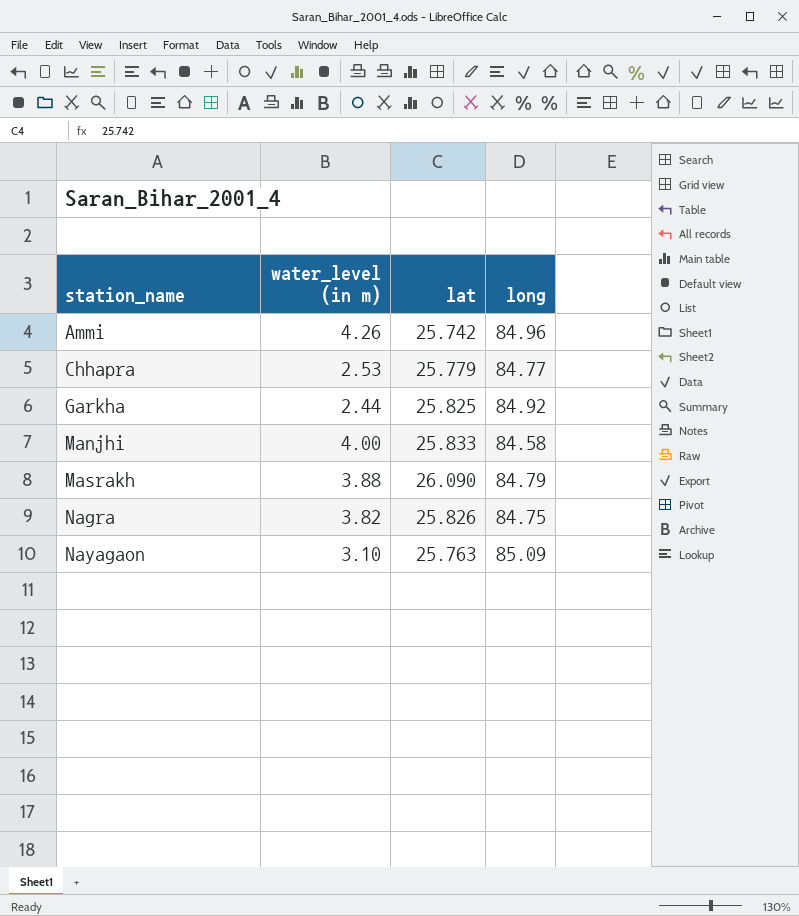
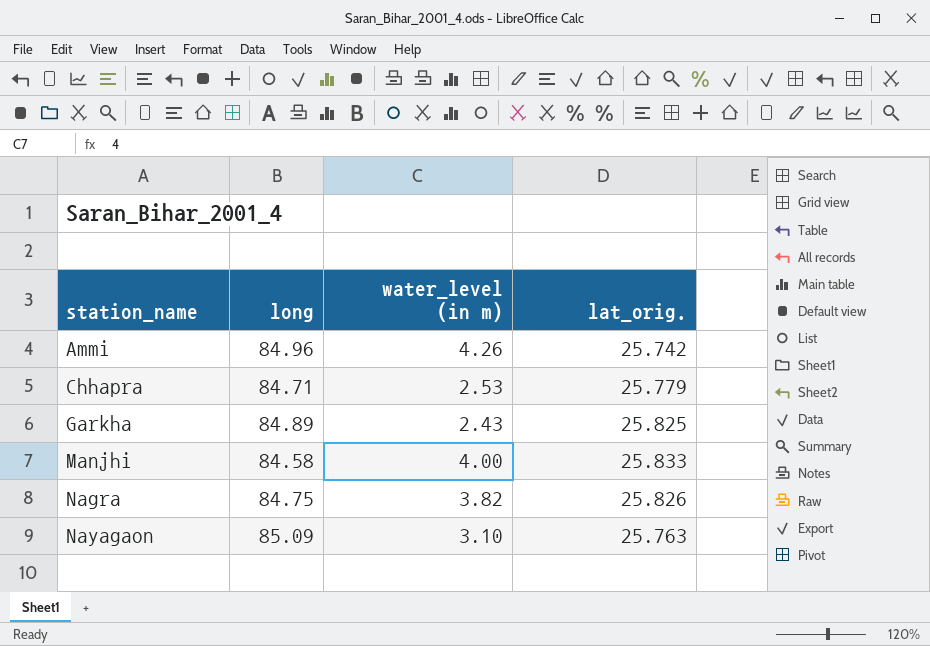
column long | position: 4 -> 2
column name: lat -> lat_orig.
row Masrakh: 3.88 | 26.090 | 84.79 -> none
Chhapra | long: 84.77 -> 84.71
Garkha | long: 84.92 -> 84.89
Garkha | water_level (in m): 2.44 -> 2.43

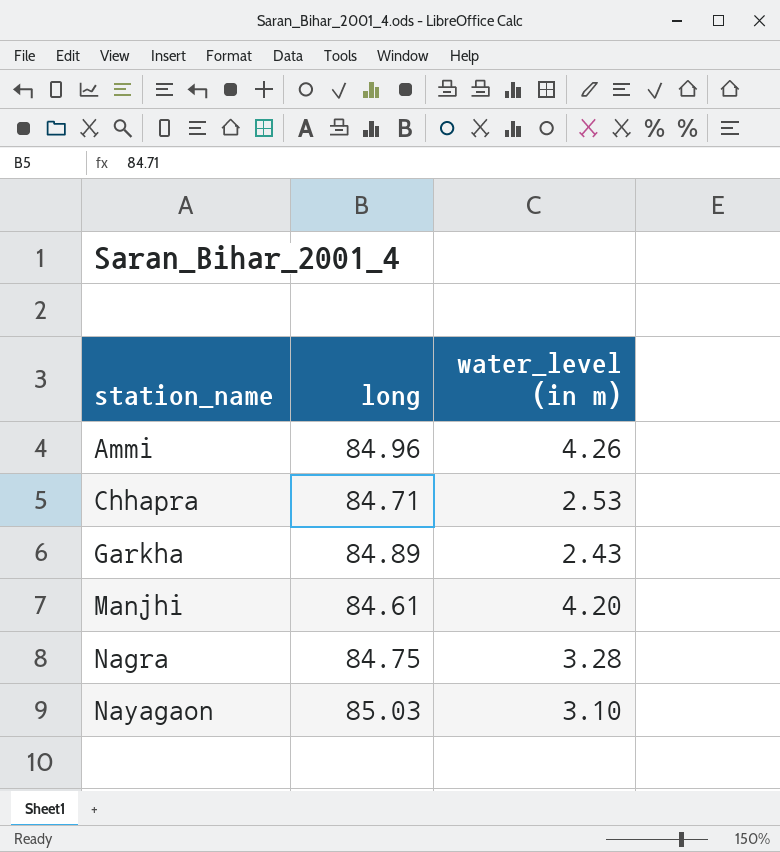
column lat_orig. | position: 4 -> none
Manjhi | long: 84.58 -> 84.61
Manjhi | water_level (in m): 4.00 -> 4.20
Nagra | water_level (in m): 3.82 -> 3.28
Nayagaon | long: 85.09 -> 85.03

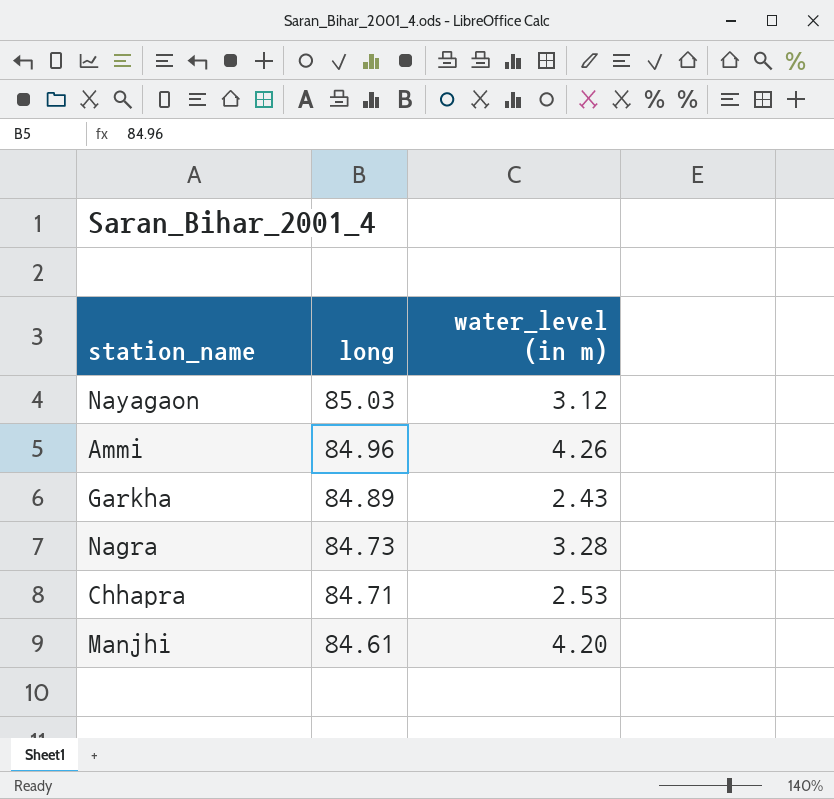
row order: station_name ascending -> long descending
Nayagaon | water_level (in m): 3.10 -> 3.12
Nagra | long: 84.75 -> 84.73

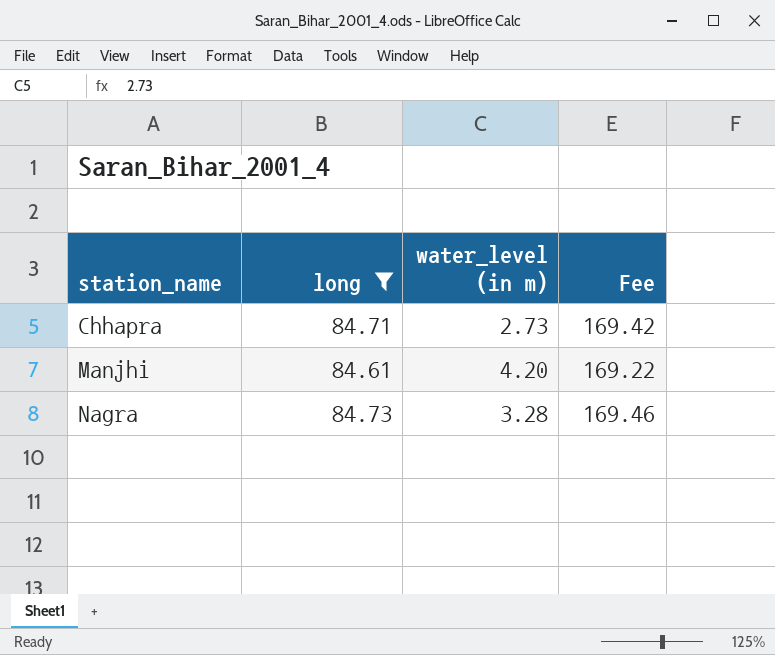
filter: none -> long <= 84.73
row order: long descending -> station_name ascending
column Fee | formula: none -> [long] * 2
Chhapra | water_level (in m): 2.53 -> 2.73

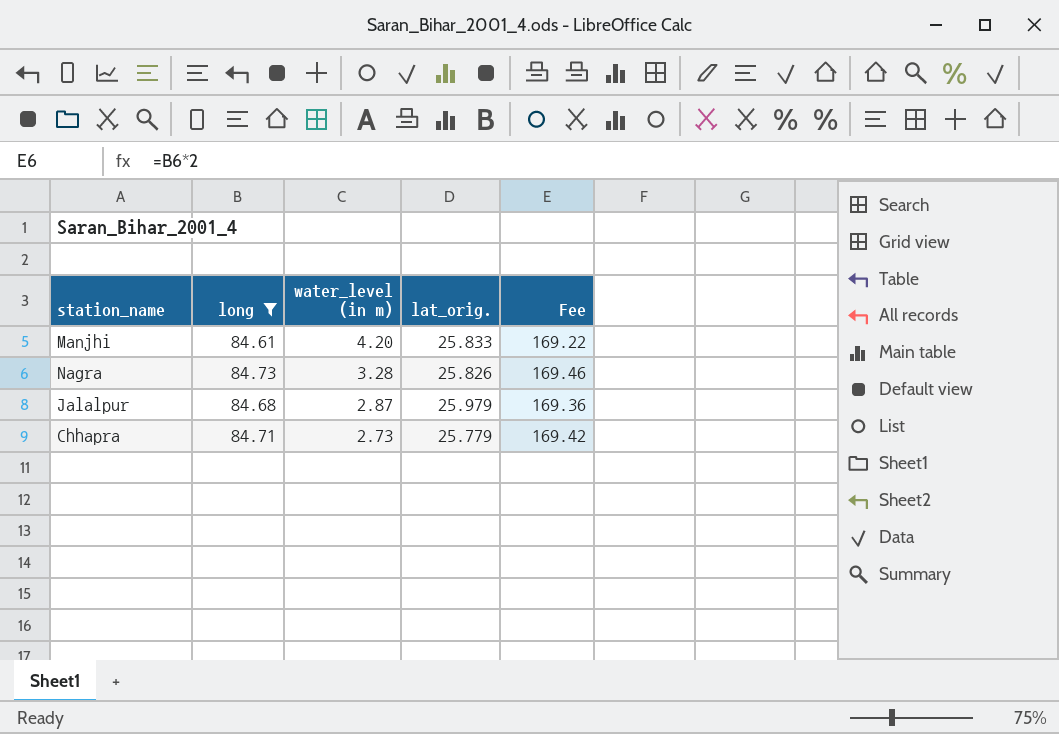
row order: station_name ascending -> water_level (in m) descending
column lat_orig. | position: none -> 4
row Jalalpur: none -> 84.68 | 2.87 | 25.979 | 169.36

